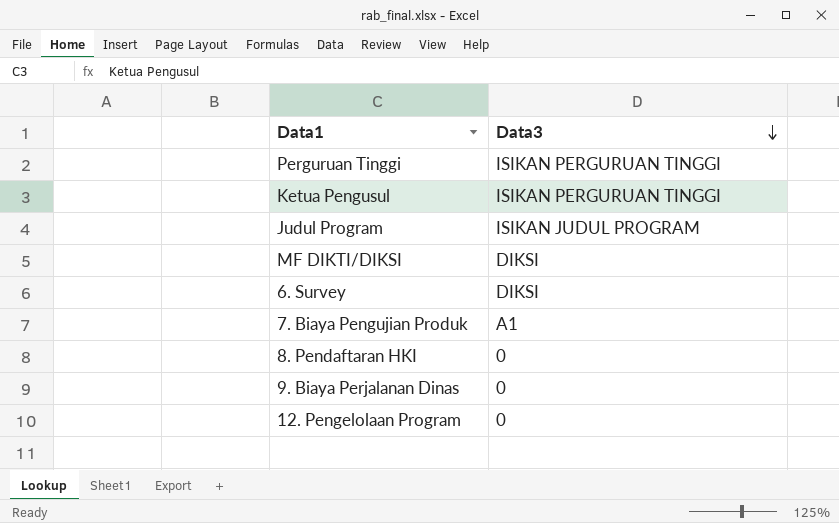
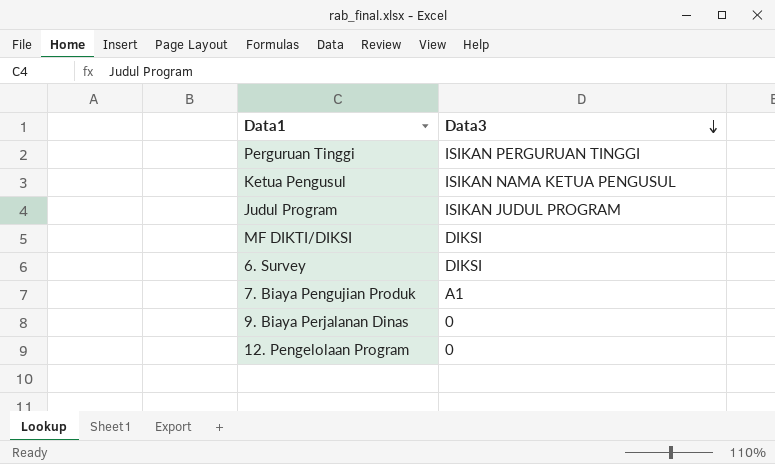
row 8. Pendaftaran HKI: 0 -> none
Ketua Pengusul | Data3: ISIKAN PERGURUAN TINGGI -> ISIKAN NAMA KETUA PENGUSUL

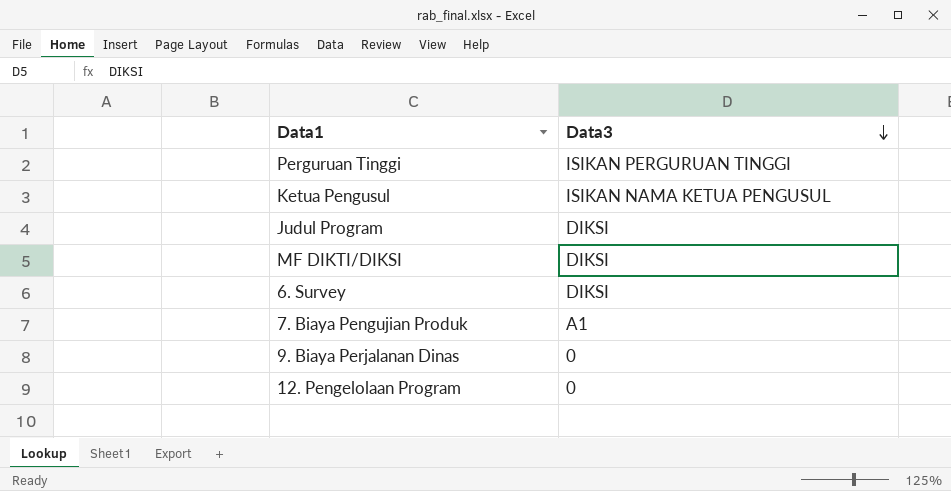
Judul Program | Data3: ISIKAN JUDUL PROGRAM -> DIKSI

